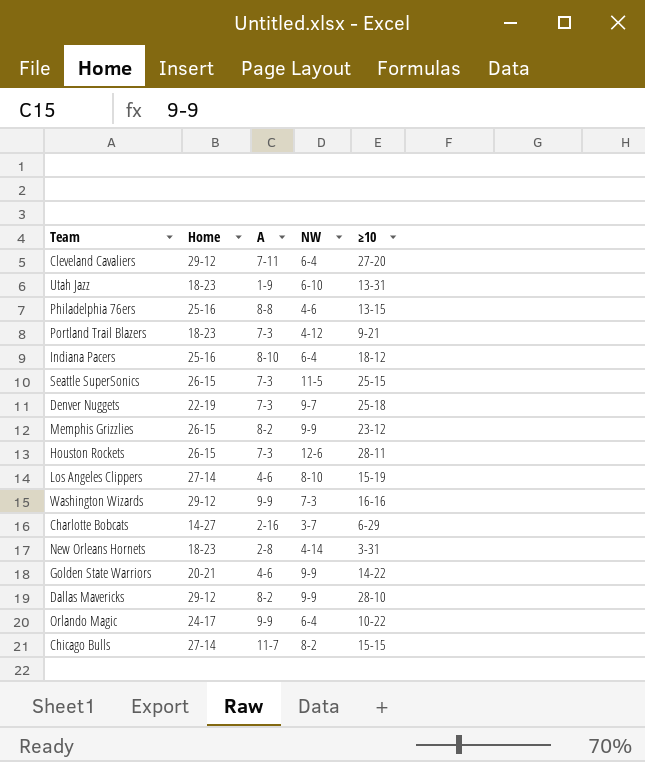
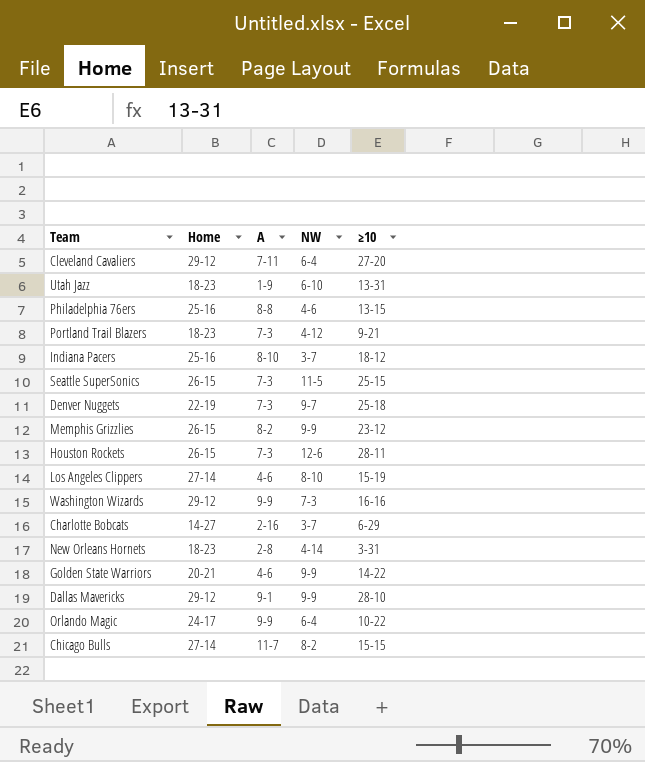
Indiana Pacers | NW: 6-4 -> 3-7
Dallas Mavericks | A: 8-2 -> 9-1

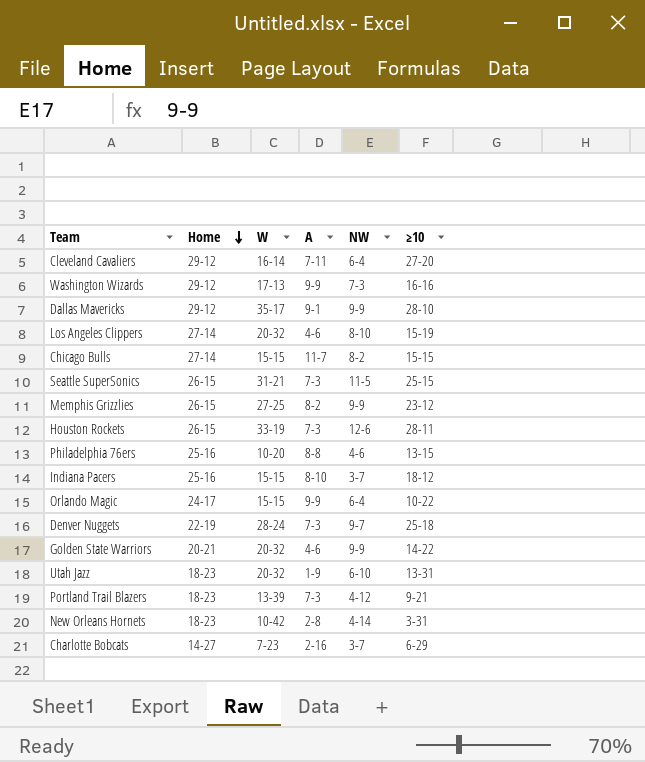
row order: none -> Home descending
column W | position: none -> 3

